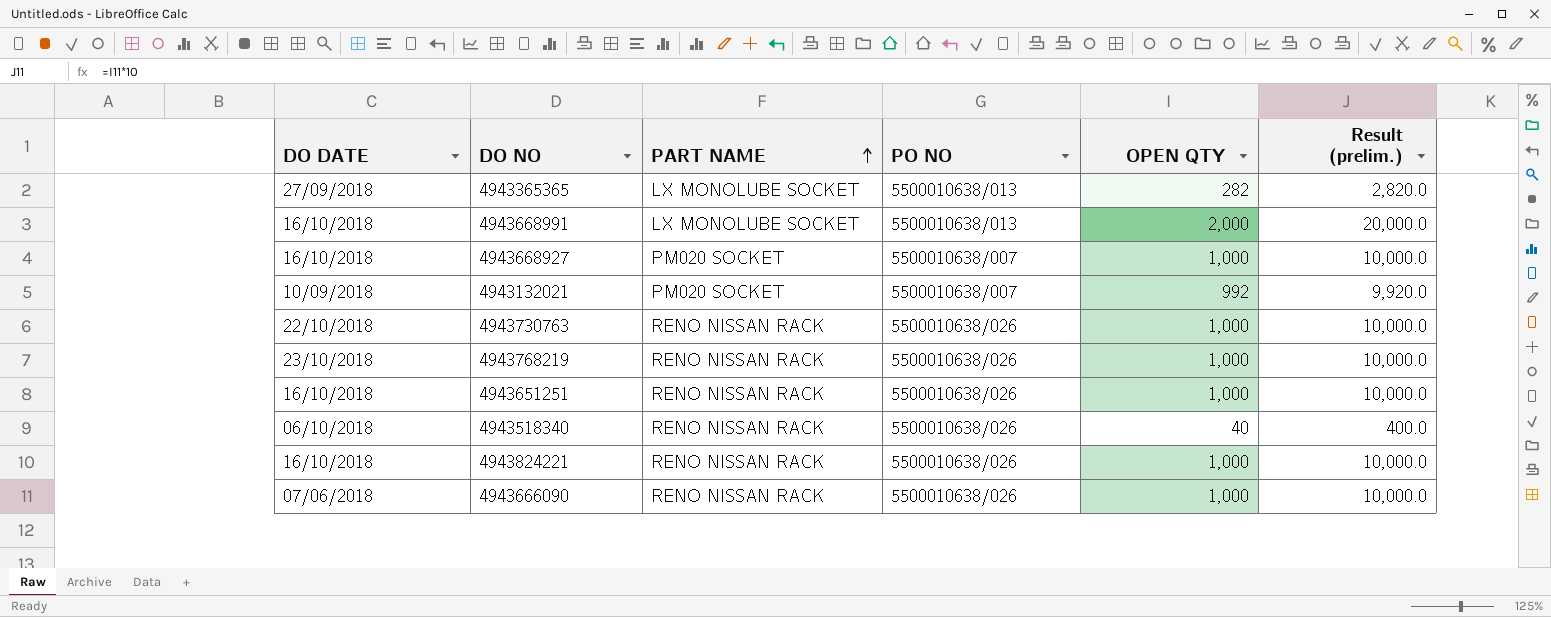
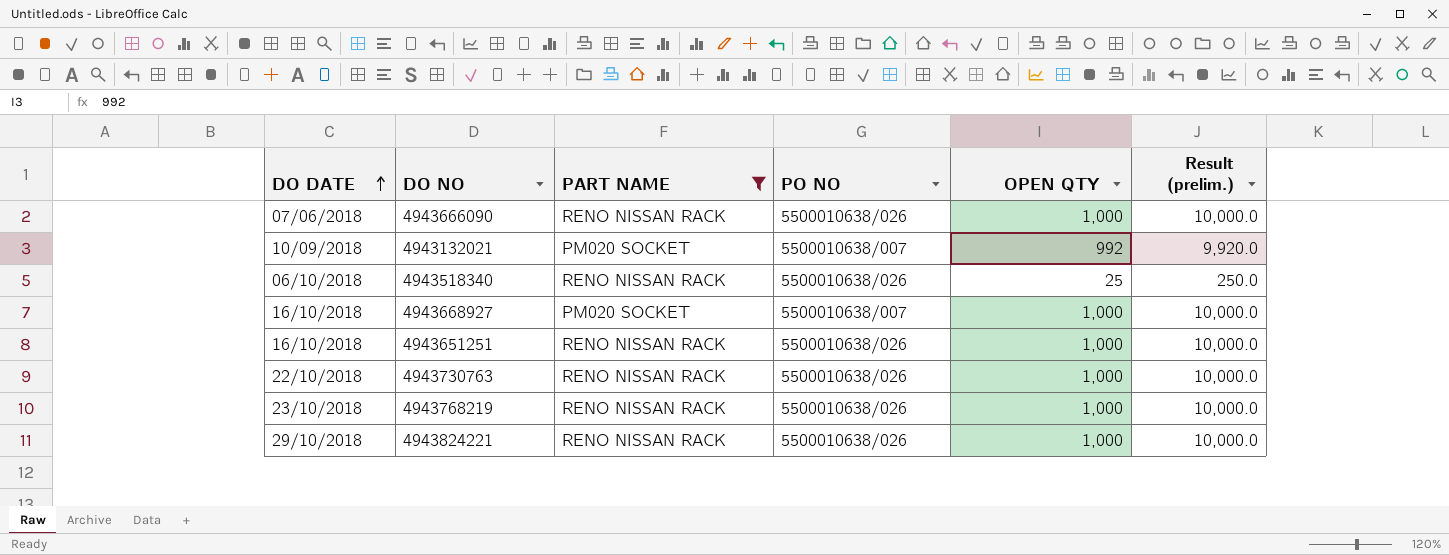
filter: none -> PART NAME != LX MONOLUBE SOCKET
row order: PART NAME ascending -> DO DATE ascending
4943518340 | OPEN QTY: 40 -> 25
4943518340 | Result (prelim.): 400.0 -> 250.0
4943824221 | DO DATE: 16/10/2018 -> 29/10/2018

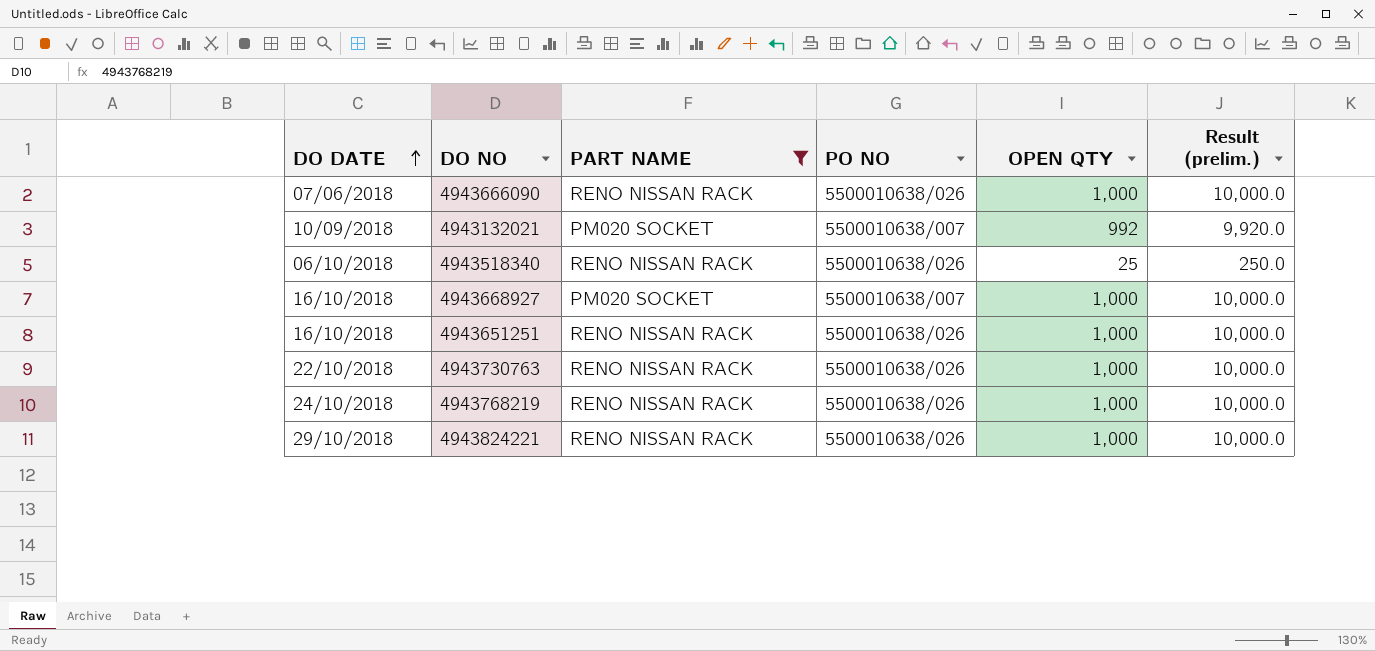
4943768219 | DO DATE: 23/10/2018 -> 24/10/2018

